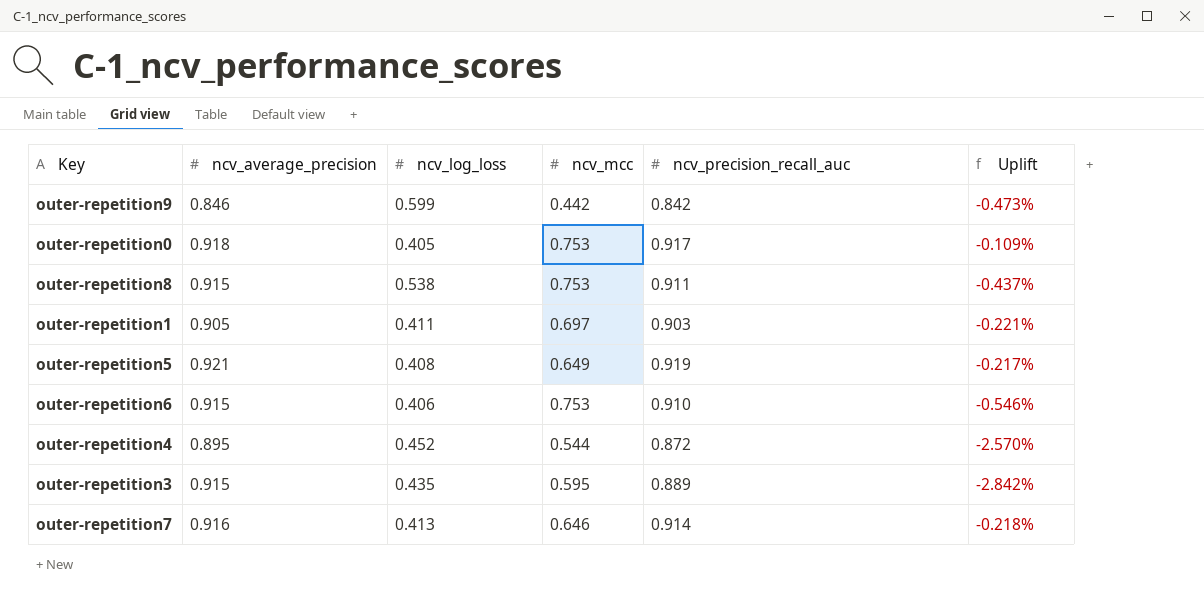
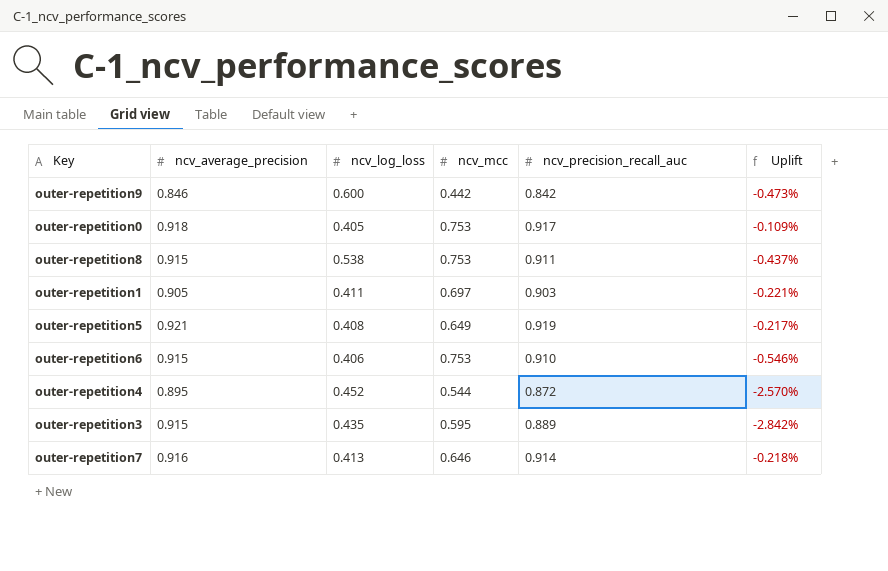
outer-repetition9 | ncv_log_loss: 0.599 -> 0.600

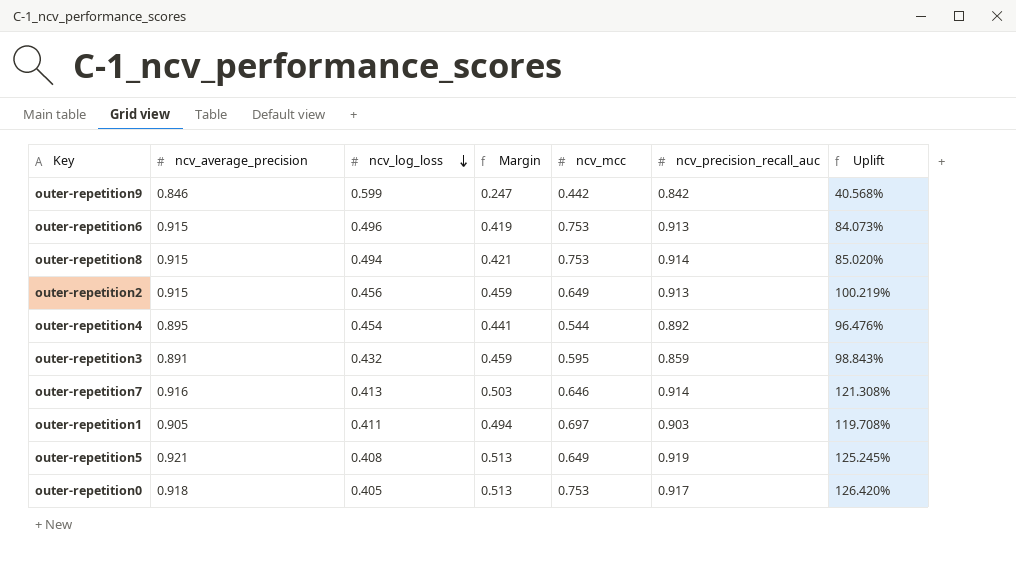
row order: none -> ncv_log_loss descending
column Margin | formula: none -> [ncv_average_precision] - [ncv_log_loss]
column Uplift | formula: ([ncv_precision_recall_auc] - [ncv_average_precision]) / [ncv_average_precision] -> ([ncv_precision_recall_auc] - [ncv_log_loss]) / [ncv_log_loss]
outer-repetition9 | ncv_log_loss: 0.600 -> 0.599
outer-repetition6 | ncv_log_loss: 0.406 -> 0.496
outer-repetition6 | ncv_precision_recall_auc: 0.910 -> 0.913
outer-repetition8 | ncv_log_loss: 0.538 -> 0.494
outer-repetition8 | ncv_precision_recall_auc: 0.911 -> 0.914
row outer-repetition2: none -> 0.915 | 0.456 | 0.459 | 0.649 | 0.913 | 100.219%
outer-repetition4 | ncv_log_loss: 0.452 -> 0.454
outer-repetition4 | ncv_precision_recall_auc: 0.872 -> 0.892
outer-repetition3 | ncv_average_precision: 0.915 -> 0.891
outer-repetition3 | ncv_log_loss: 0.435 -> 0.432
outer-repetition3 | ncv_precision_recall_auc: 0.889 -> 0.859

